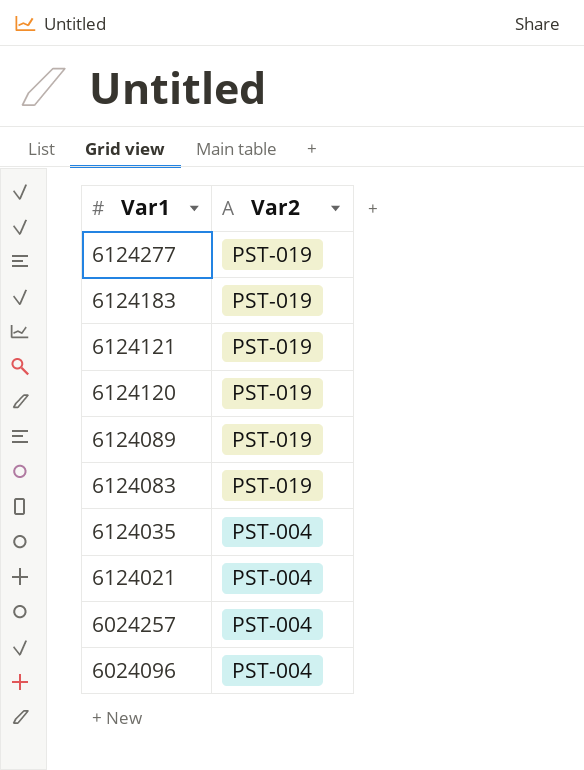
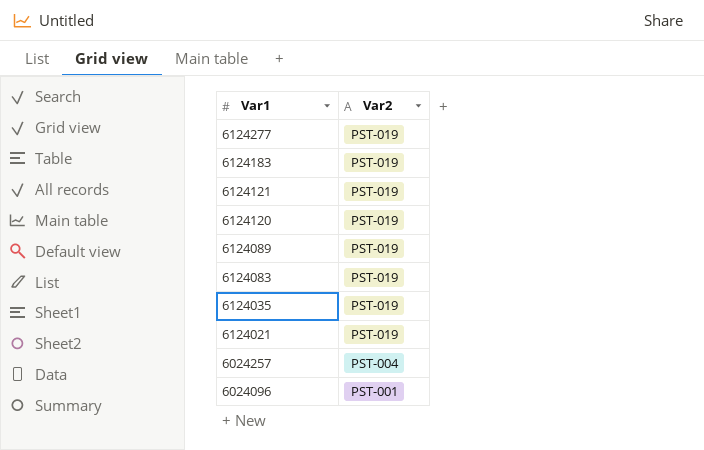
6124035 | Var2: PST-004 -> PST-019
6124021 | Var2: PST-004 -> PST-019
6024096 | Var2: PST-004 -> PST-001

